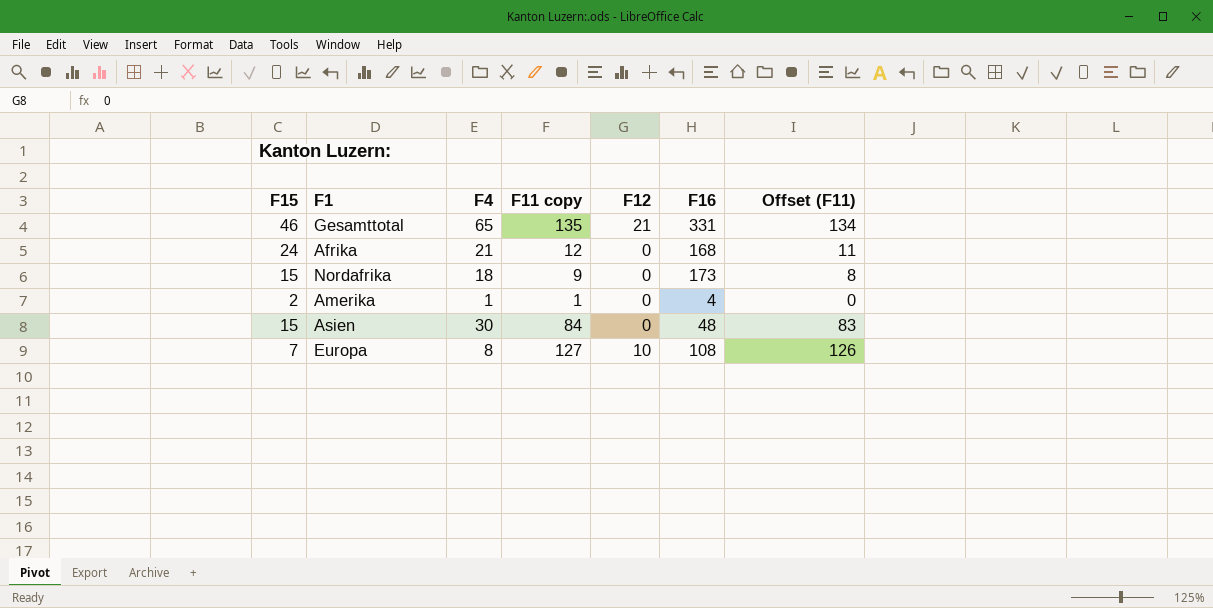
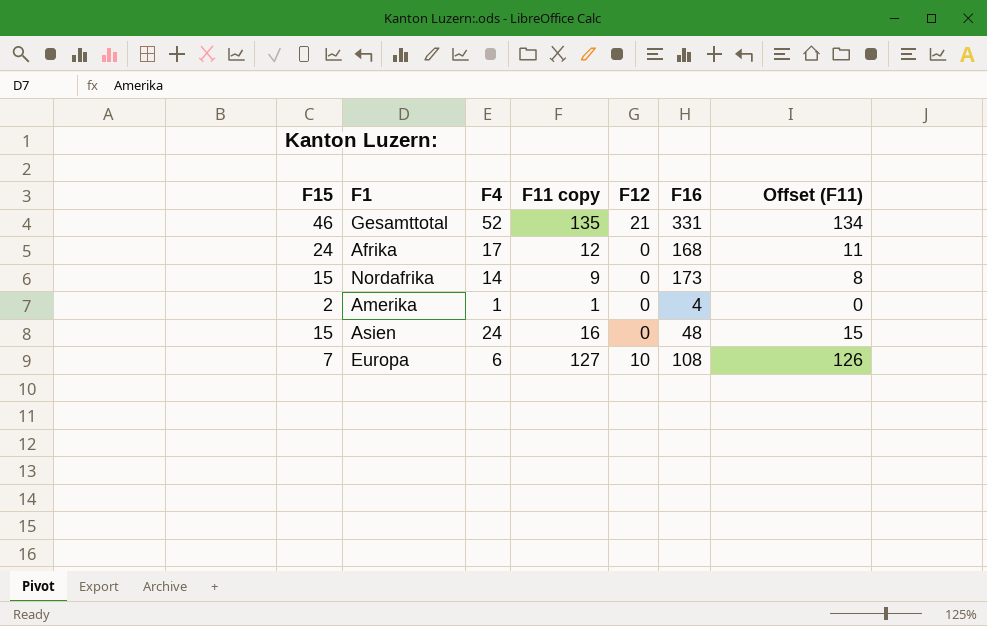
Gesamttotal | F4: 65 -> 52
Afrika | F4: 21 -> 17
Nordafrika | F4: 18 -> 14
Asien | F4: 30 -> 24
Asien | F11 copy: 84 -> 16
Asien | Offset (F11): 83 -> 15
Europa | F4: 8 -> 6

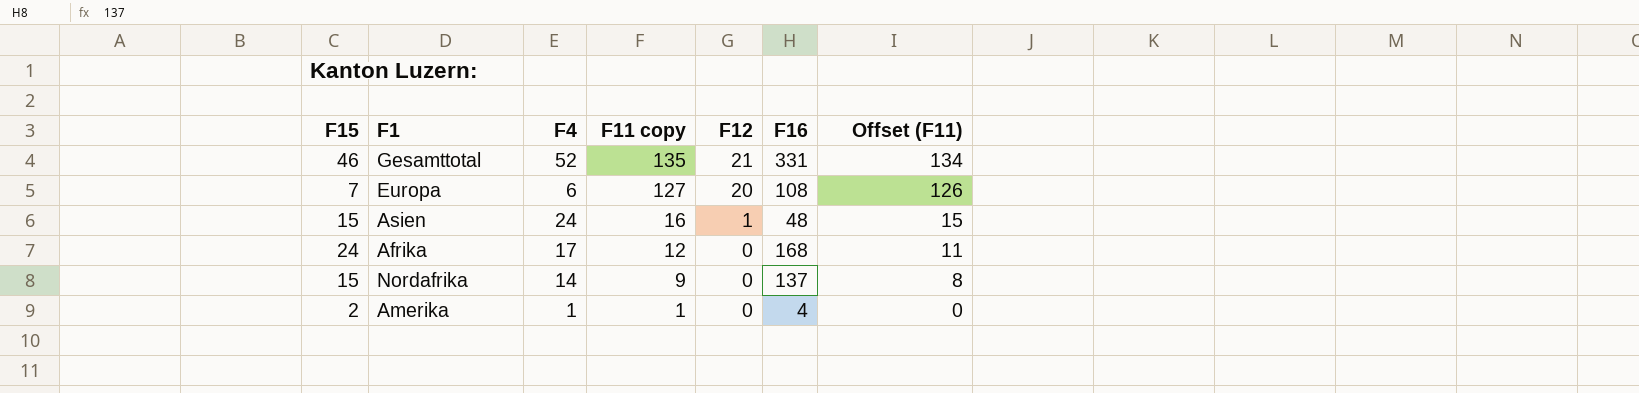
row order: none -> F11 copy descending
Europa | F12: 10 -> 20
Asien | F12: 0 -> 1
Nordafrika | F16: 173 -> 137

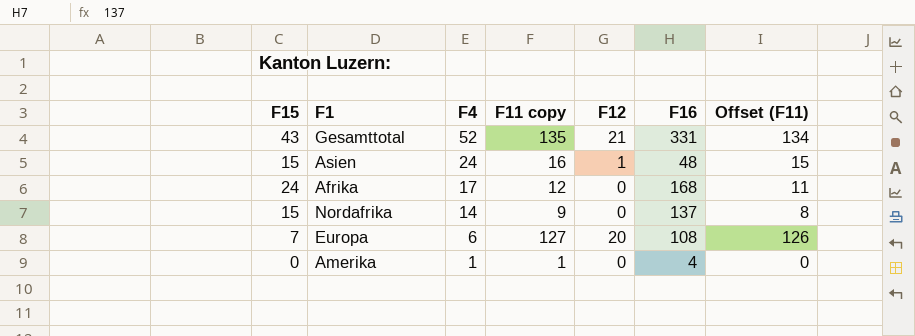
row order: F11 copy descending -> F4 descending
Gesamttotal | F15: 46 -> 43
Amerika | F15: 2 -> 0

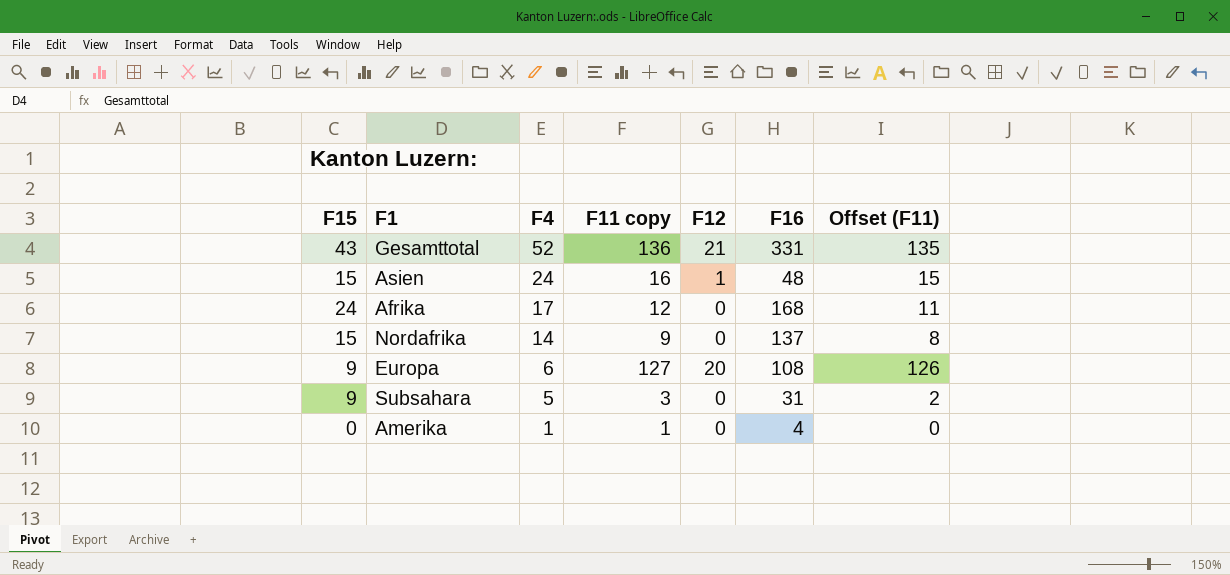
Gesamttotal | F11 copy: 135 -> 136
Gesamttotal | Offset (F11): 134 -> 135
Europa | F15: 7 -> 9
row Subsahara: none -> 9 | 5 | 3 | 0 | 31 | 2

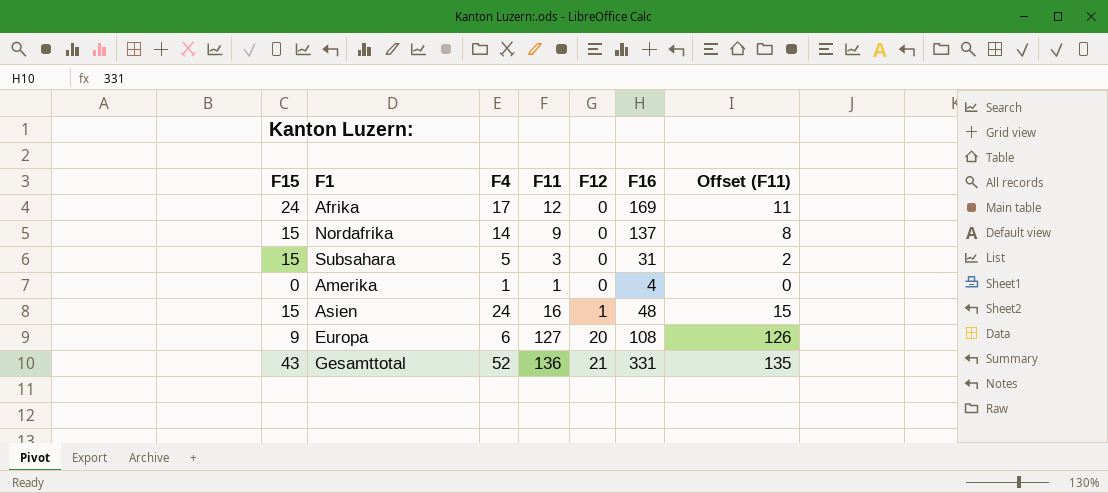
row order: F4 descending -> F12 ascending
column name: F11 copy -> F11
Afrika | F16: 168 -> 169
Subsahara | F15: 9 -> 15

